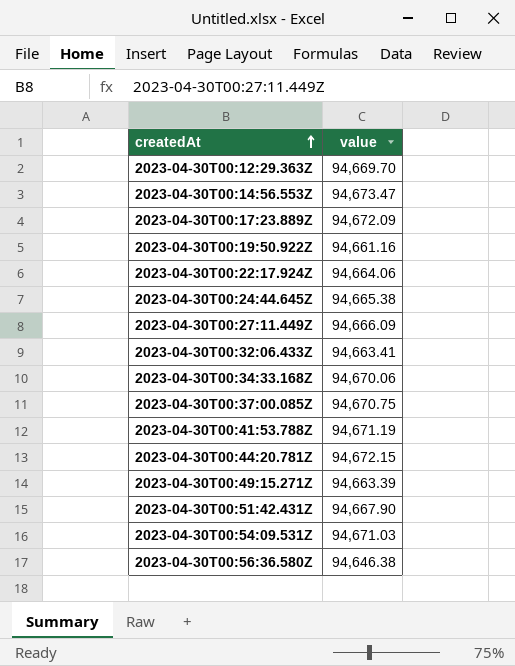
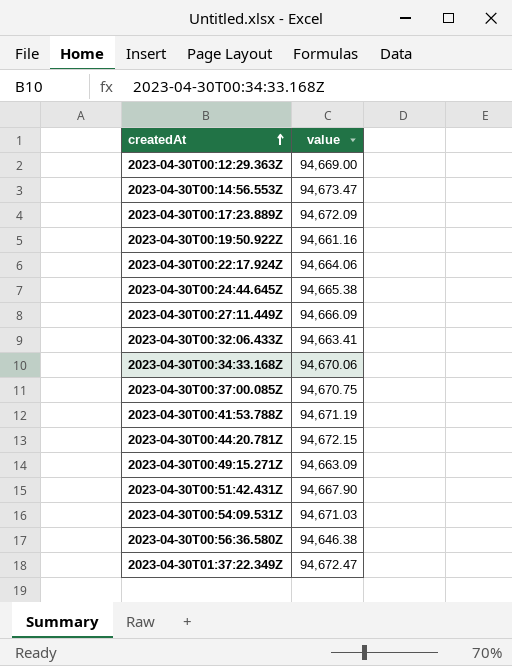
2023-04-30T00:12:29.363Z | value: 94,669.70 -> 94,669.00
2023-04-30T00:49:15.271Z | value: 94,663.39 -> 94,663.09
row 2023-04-30T01:37:22.349Z: none -> 94,672.47

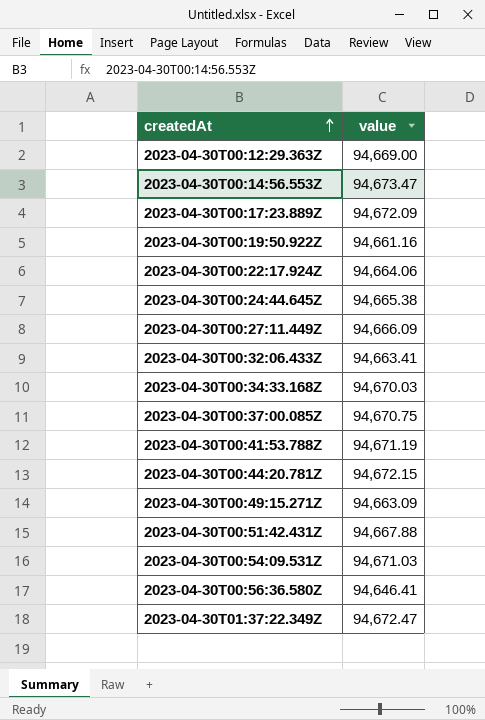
2023-04-30T00:34:33.168Z | value: 94,670.06 -> 94,670.03
2023-04-30T00:51:42.431Z | value: 94,667.90 -> 94,667.88
2023-04-30T00:56:36.580Z | value: 94,646.38 -> 94,646.41

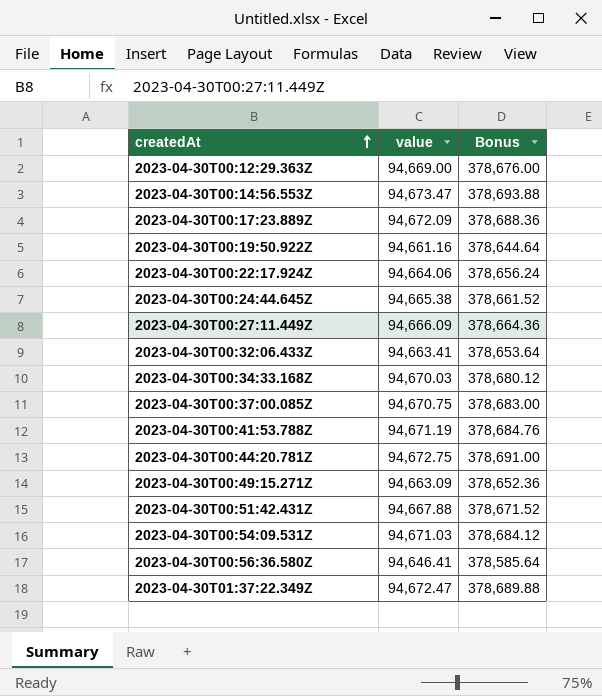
column Bonus | formula: none -> [value] * 4
2023-04-30T00:44:20.781Z | value: 94,672.15 -> 94,672.75

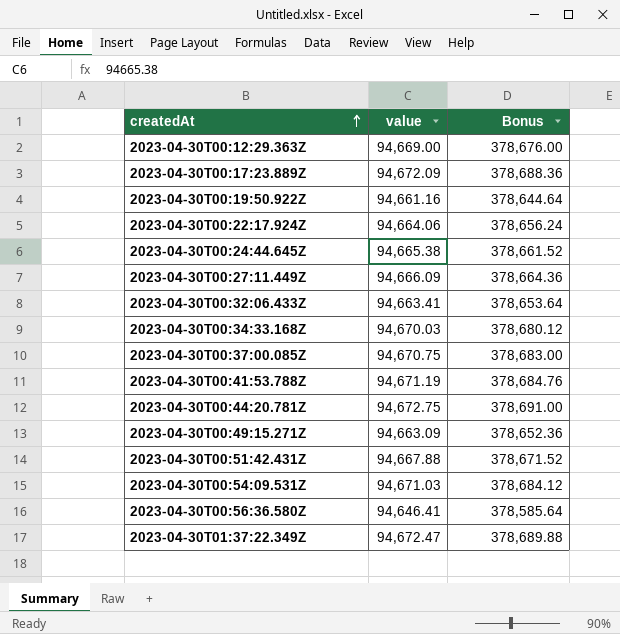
row 2023-04-30T00:14:56.553Z: 94,673.47 | 378,693.88 -> none

